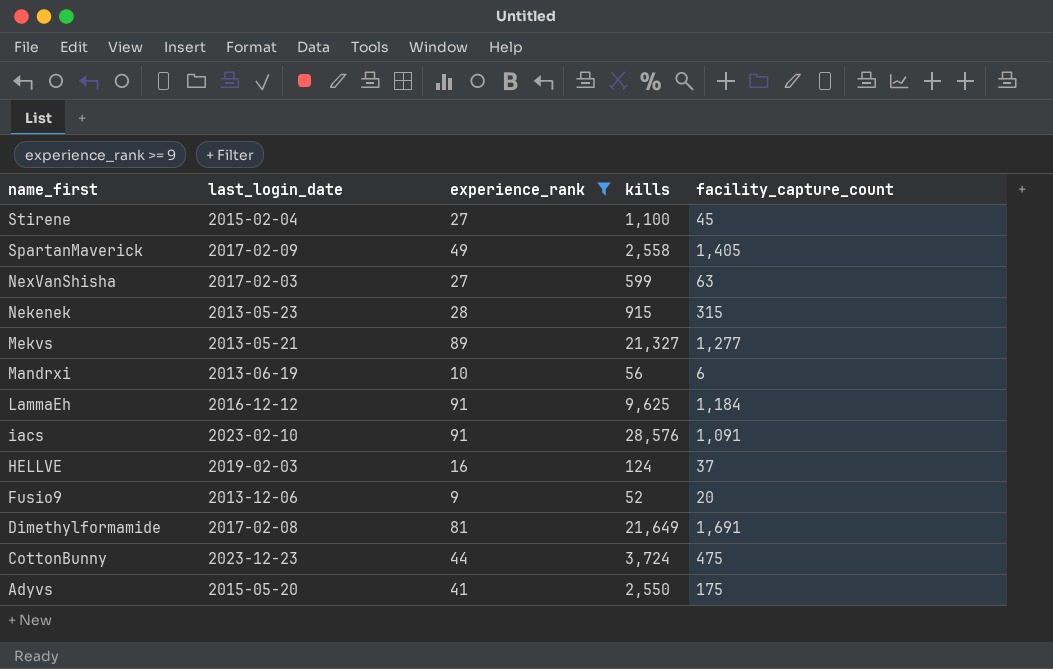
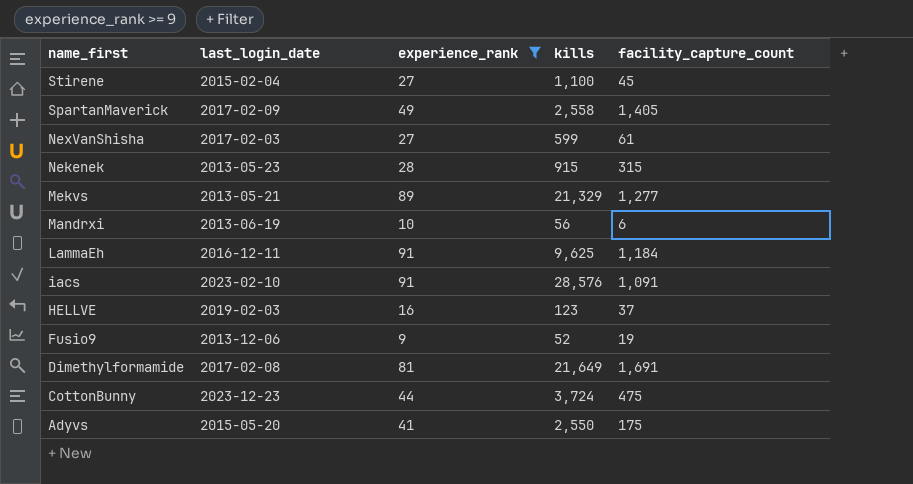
NexVanShisha | facility_capture_count: 63 -> 61
Mekvs | kills: 21,327 -> 21,329
LammaEh | last_login_date: 2016-12-12 -> 2016-12-11
HELLVE | kills: 124 -> 123
Fusio9 | facility_capture_count: 20 -> 19

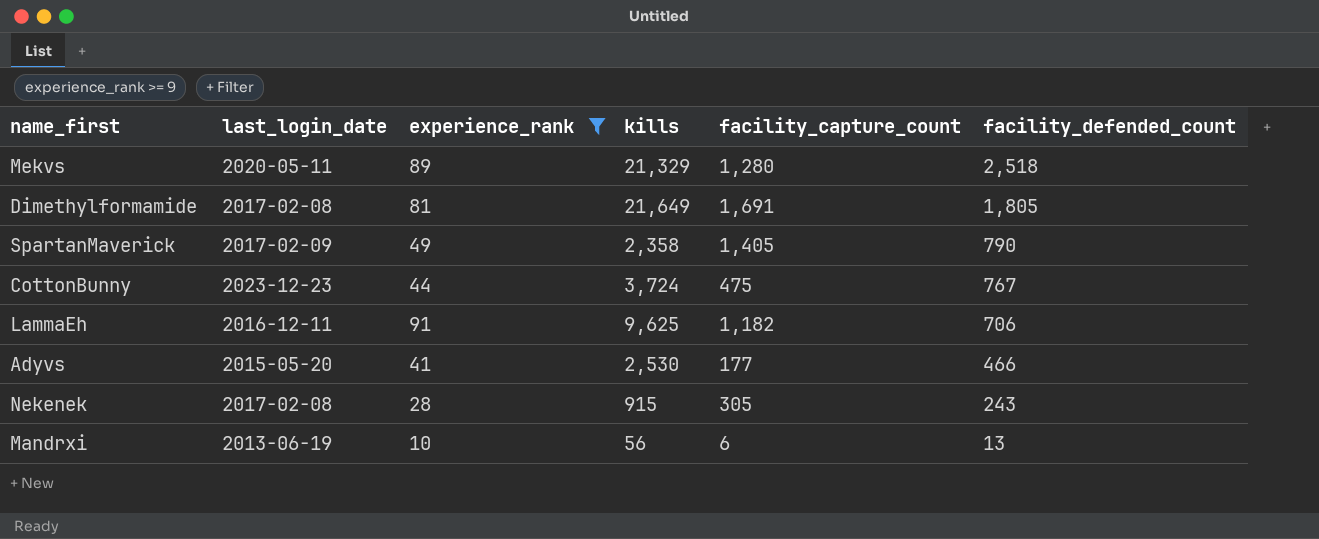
row order: name_first descending -> facility_defended_count descending
column facility_defended_count | position: none -> 6
row Stirene: 2015-02-04 | 27 | 1,100 | 45 -> none
row NexVanShisha: 2017-02-03 | 27 | 599 | 61 -> none
row iacs: 2023-02-10 | 91 | 28,576 | 1,091 -> none
row HELLVE: 2019-02-03 | 16 | 123 | 37 -> none
row Fusio9: 2013-12-06 | 9 | 52 | 19 -> none
Mekvs | last_login_date: 2013-05-21 -> 2020-05-11
Mekvs | facility_capture_count: 1,277 -> 1,280
SpartanMaverick | kills: 2,558 -> 2,358
LammaEh | facility_capture_count: 1,184 -> 1,182
Adyvs | kills: 2,550 -> 2,530
Adyvs | facility_capture_count: 175 -> 177
Nekenek | last_login_date: 2013-05-23 -> 2017-02-08
Nekenek | facility_capture_count: 315 -> 305

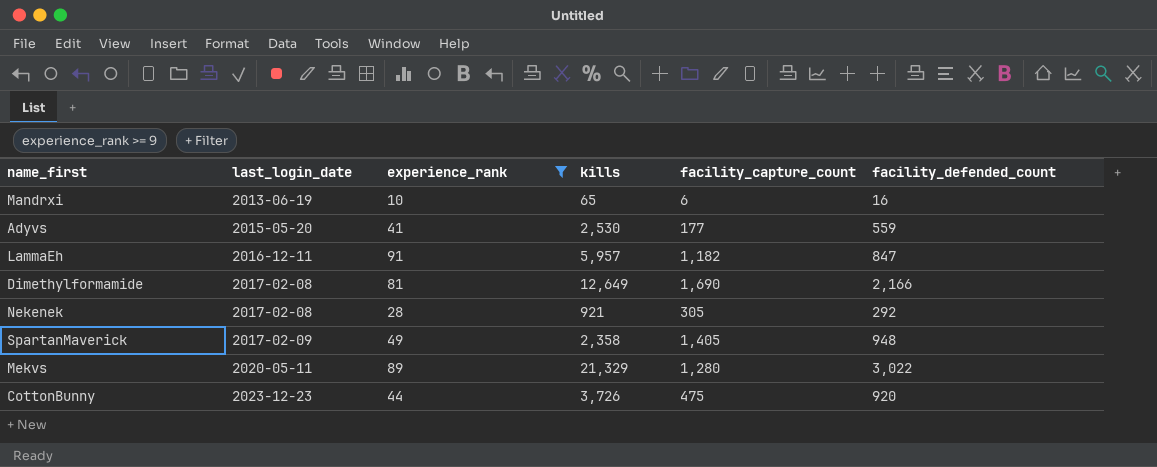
row order: facility_defended_count descending -> last_login_date ascending
Mandrxi | kills: 56 -> 65
Mandrxi | facility_defended_count: 13 -> 16
Adyvs | facility_defended_count: 466 -> 559
LammaEh | kills: 9,625 -> 5,957
LammaEh | facility_defended_count: 706 -> 847
Dimethylformamide | kills: 21,649 -> 12,649
Dimethylformamide | facility_capture_count: 1,691 -> 1,690
Dimethylformamide | facility_defended_count: 1,805 -> 2,166
Nekenek | kills: 915 -> 921
Nekenek | facility_defended_count: 243 -> 292
SpartanMaverick | facility_defended_count: 790 -> 948
Mekvs | facility_defended_count: 2,518 -> 3,022
CottonBunny | kills: 3,724 -> 3,726
CottonBunny | facility_defended_count: 767 -> 920

